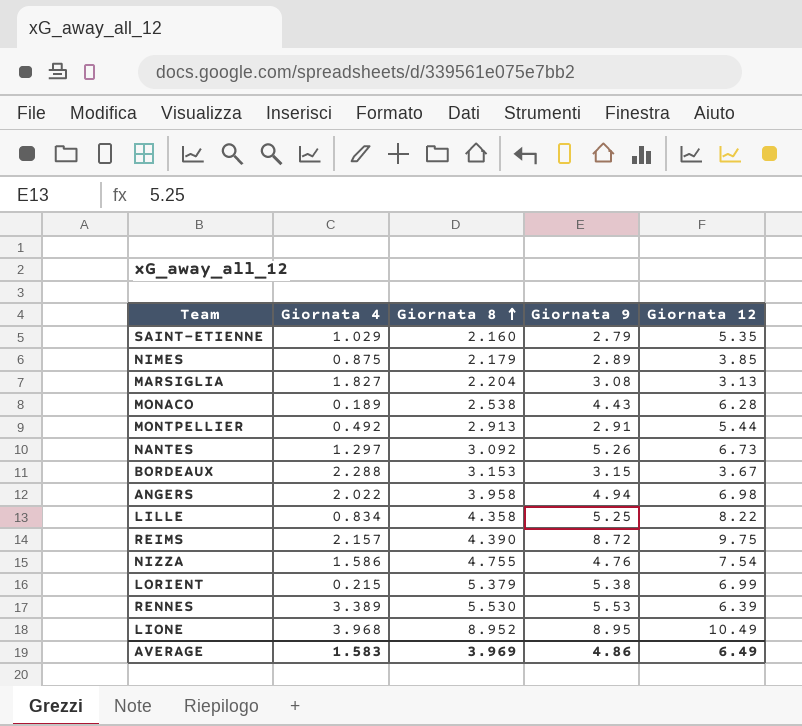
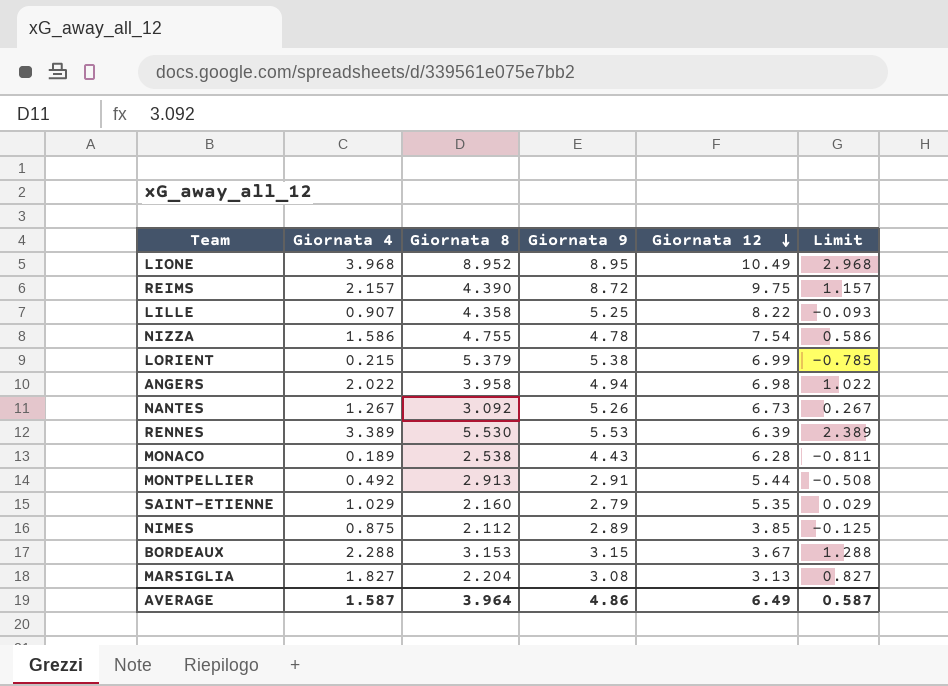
row order: Giornata 8 ascending -> Giornata 12 descending
column Limit | formula: none -> [Giornata 4] - 1
LILLE | Giornata 4: 0.834 -> 0.907
NIZZA | Giornata 9: 4.76 -> 4.78
NANTES | Giornata 4: 1.297 -> 1.267
NIMES | Giornata 8: 2.179 -> 2.112
AVERAGE | Giornata 4: 1.583 -> 1.587
AVERAGE | Giornata 8: 3.969 -> 3.964

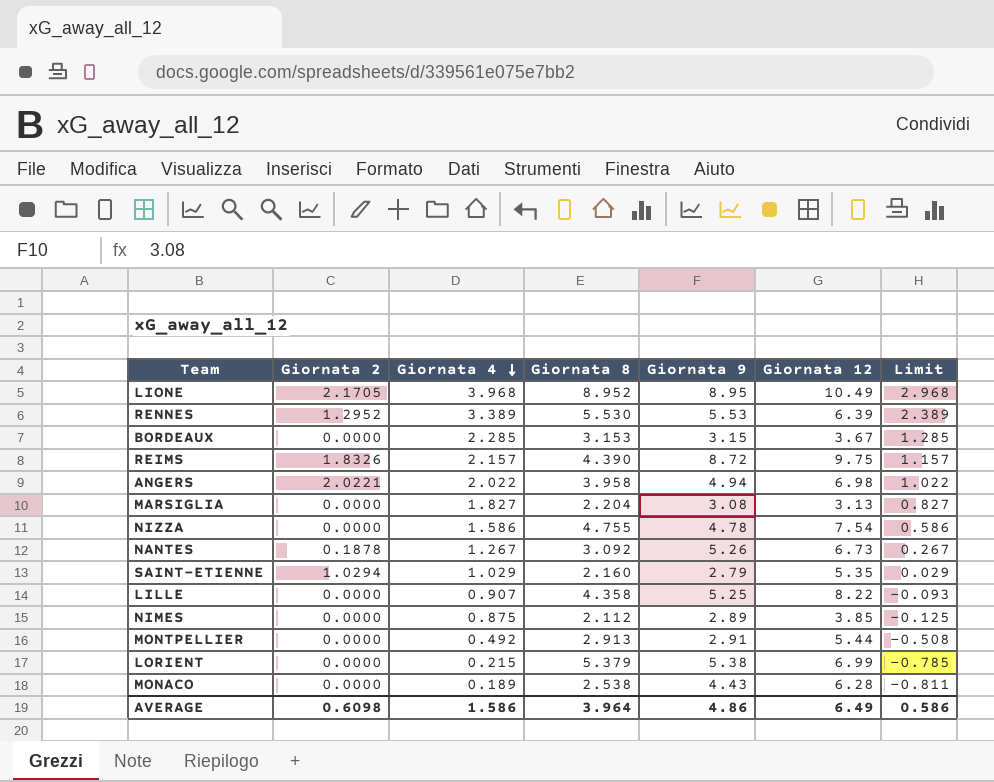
row order: Giornata 12 descending -> Giornata 4 descending
column Giornata 2 | position: none -> 2
BORDEAUX | Giornata 4: 2.288 -> 2.285
BORDEAUX | Limit: 1.288 -> 1.285
AVERAGE | Giornata 4: 1.587 -> 1.586
AVERAGE | Limit: 0.587 -> 0.586

